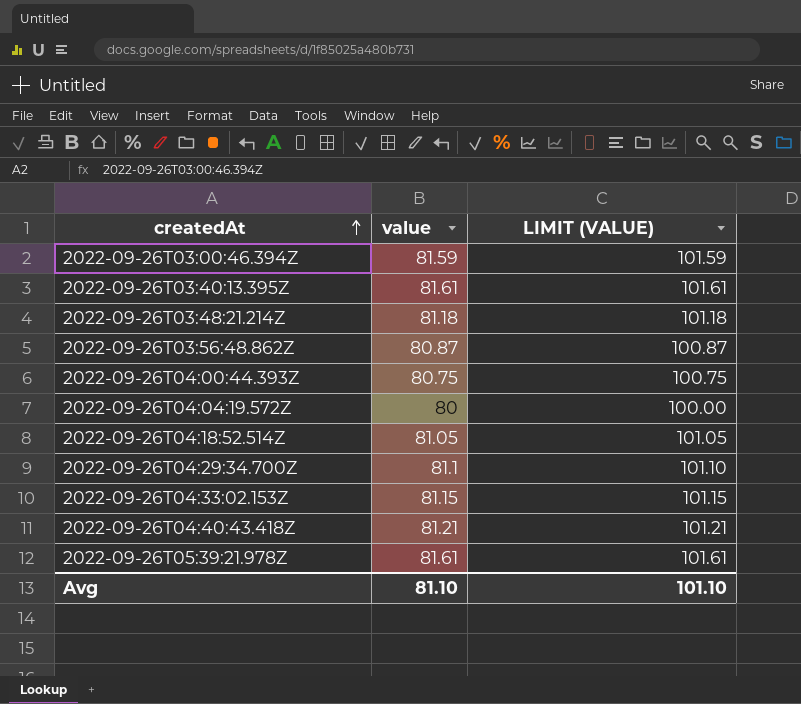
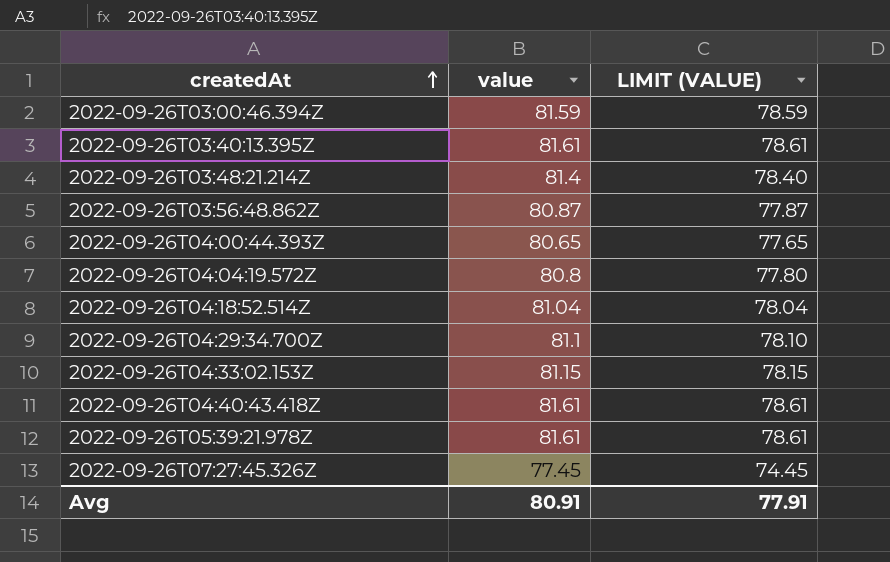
column LIMIT (VALUE) | formula: [value] + 20 -> [value] - 3
2022-09-26T03:48:21.214Z | value: 81.18 -> 81.4
2022-09-26T04:00:44.393Z | value: 80.75 -> 80.65
2022-09-26T04:04:19.572Z | value: 80 -> 80.8
2022-09-26T04:18:52.514Z | value: 81.05 -> 81.04
2022-09-26T04:40:43.418Z | value: 81.21 -> 81.61
row 2022-09-26T07:27:45.326Z: none -> 77.45 | 74.45
Avg | value: 81.10 -> 80.91
Avg | LIMIT (VALUE): 101.10 -> 77.91

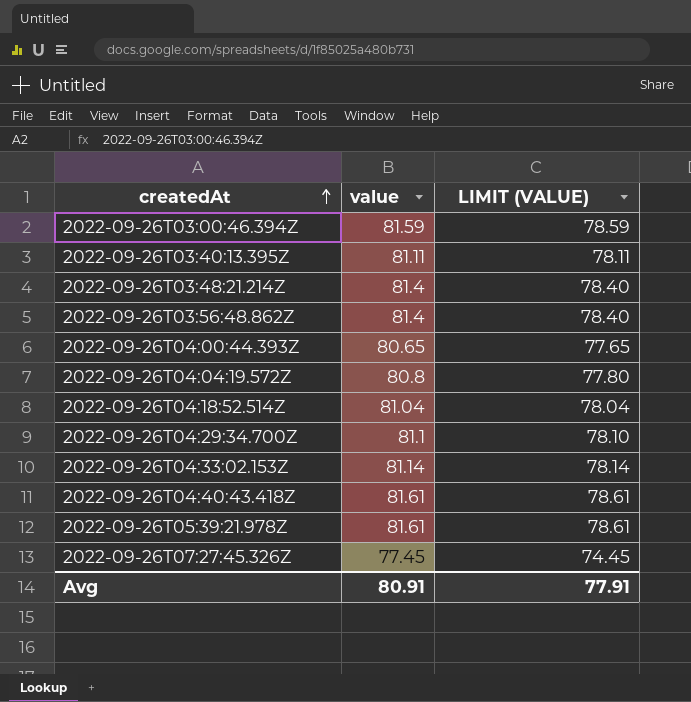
2022-09-26T03:40:13.395Z | value: 81.61 -> 81.11
2022-09-26T03:40:13.395Z | LIMIT (VALUE): 78.61 -> 78.11
2022-09-26T03:56:48.862Z | value: 80.87 -> 81.4
2022-09-26T03:56:48.862Z | LIMIT (VALUE): 77.87 -> 78.40
2022-09-26T04:33:02.153Z | value: 81.15 -> 81.14
2022-09-26T04:33:02.153Z | LIMIT (VALUE): 78.15 -> 78.14

